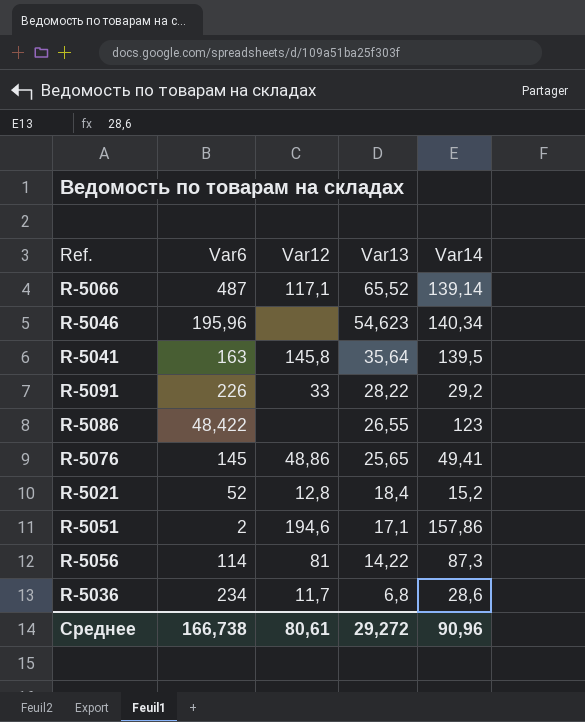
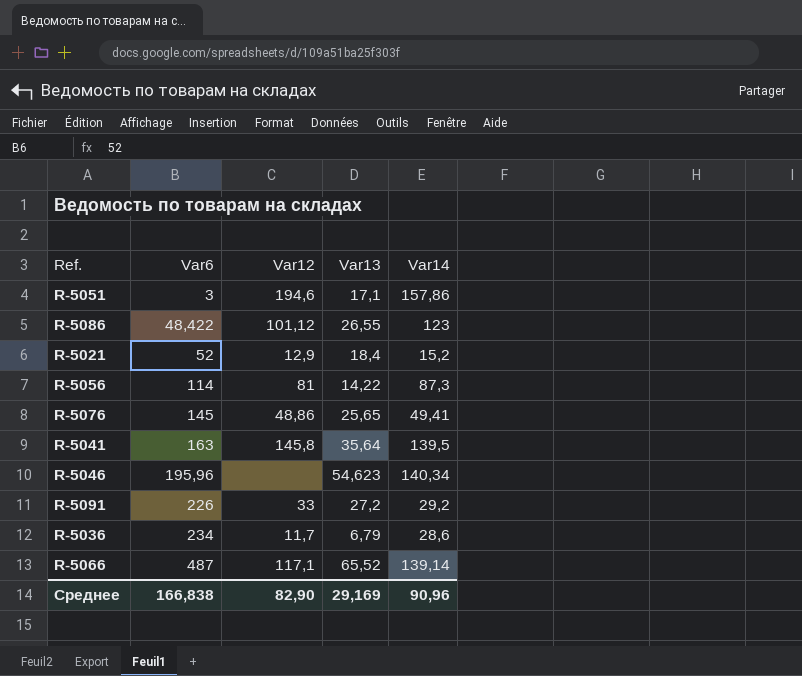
row order: Var13 descending -> Var6 ascending
R-5051 | Var6: 2 -> 3
R-5086 | Var12: none -> 101,12
R-5021 | Var12: 12,8 -> 12,9
R-5091 | Var13: 28,22 -> 27,2
R-5036 | Var13: 6,8 -> 6,79
Среднее | Var6: 166,738 -> 166,838
Среднее | Var12: 80,61 -> 82,90
Среднее | Var13: 29,272 -> 29,169

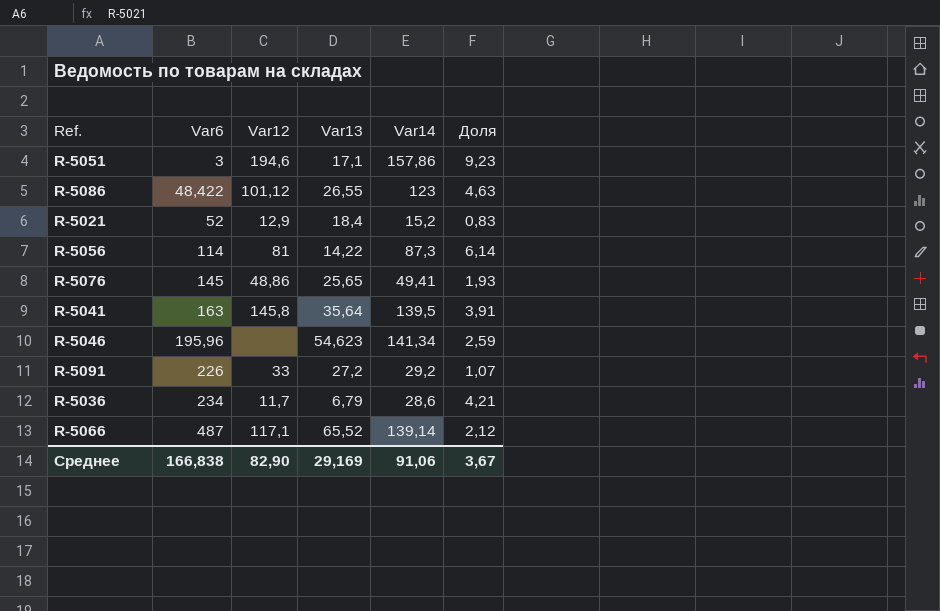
column Доля | formula: none -> [Var14] / [Var13]
R-5046 | Var14: 140,34 -> 141,34
Среднее | Var14: 90,96 -> 91,06

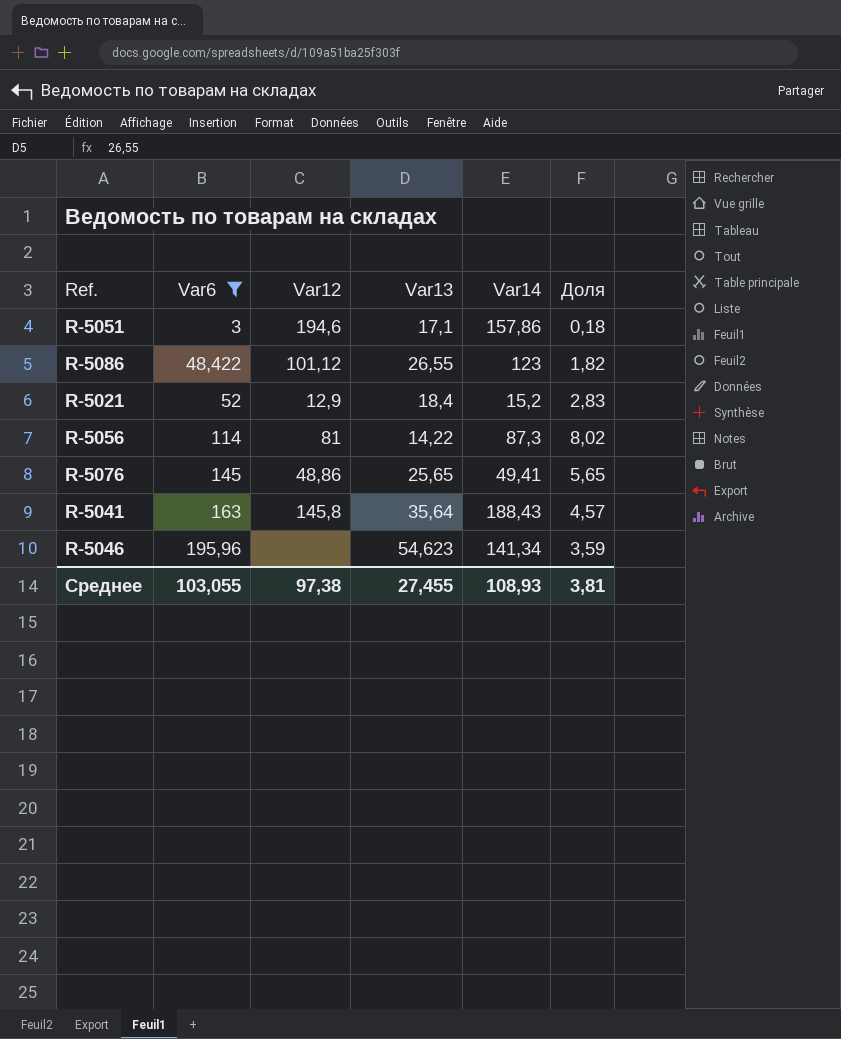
filter: none -> Var6 <= 195,96
column Доля | formula: [Var14] / [Var13] -> [Var6] / [Var13]
R-5041 | Var14: 139,5 -> 188,43
Среднее | Var6: 166,838 -> 103,055
Среднее | Var12: 82,90 -> 97,38
Среднее | Var13: 29,169 -> 27,455
Среднее | Var14: 91,06 -> 108,93
Среднее | Доля: 3,67 -> 3,81

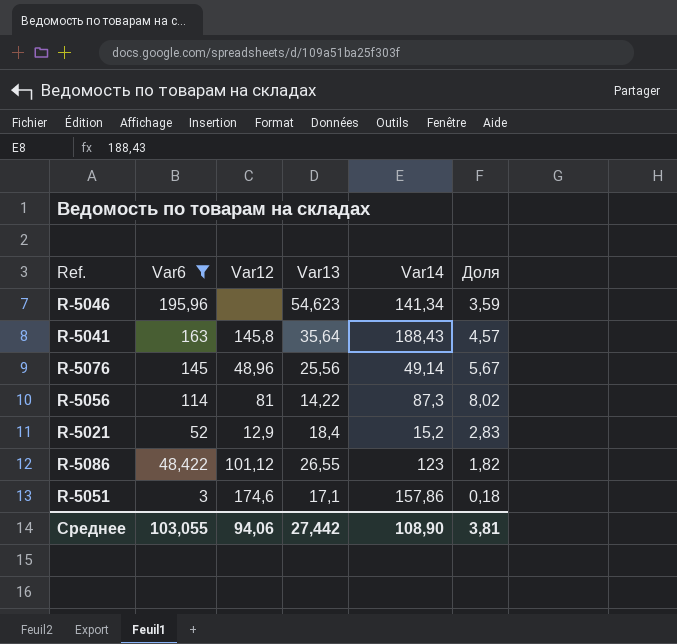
row order: Var6 ascending -> Var6 descending
R-5076 | Var12: 48,86 -> 48,96
R-5076 | Var13: 25,65 -> 25,56
R-5076 | Var14: 49,41 -> 49,14
R-5076 | Доля: 5,65 -> 5,67
R-5051 | Var12: 194,6 -> 174,6
Среднее | Var12: 97,38 -> 94,06
Среднее | Var13: 27,455 -> 27,442
Среднее | Var14: 108,93 -> 108,90

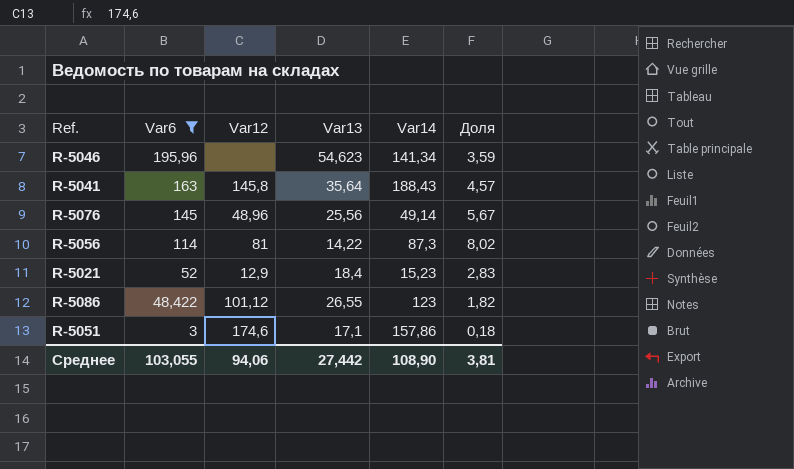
R-5021 | Var14: 15,2 -> 15,23

